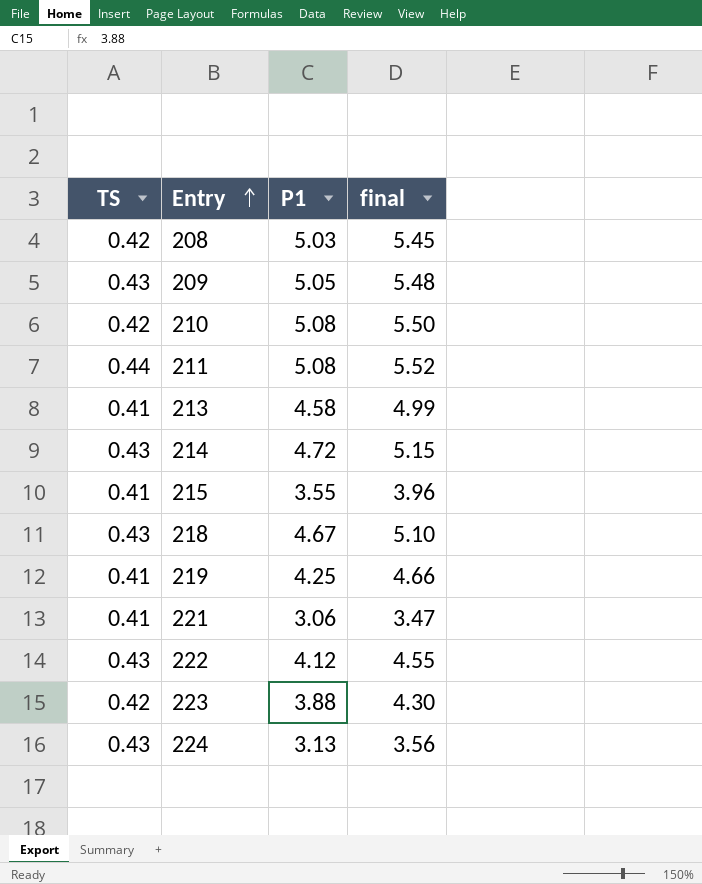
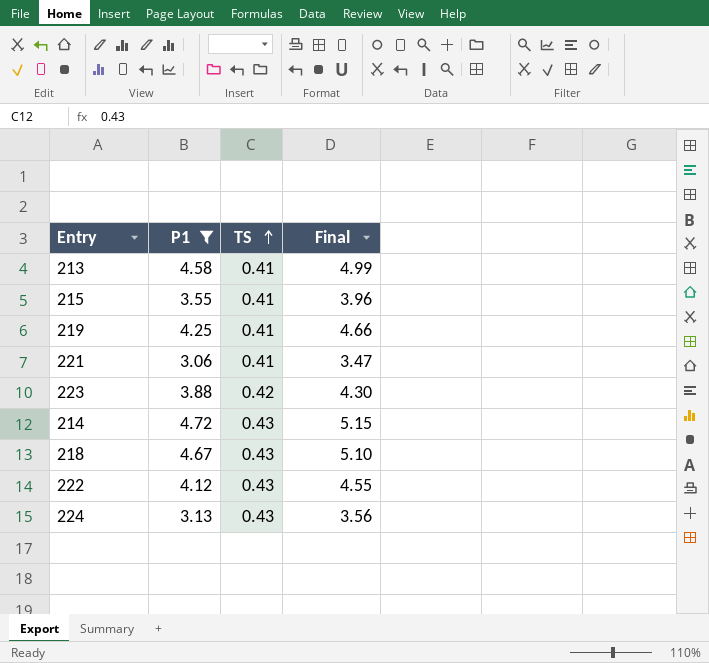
filter: none -> P1 <= 4.72
row order: Entry ascending -> TS ascending
column TS | position: 1 -> 3
column name: final -> Final

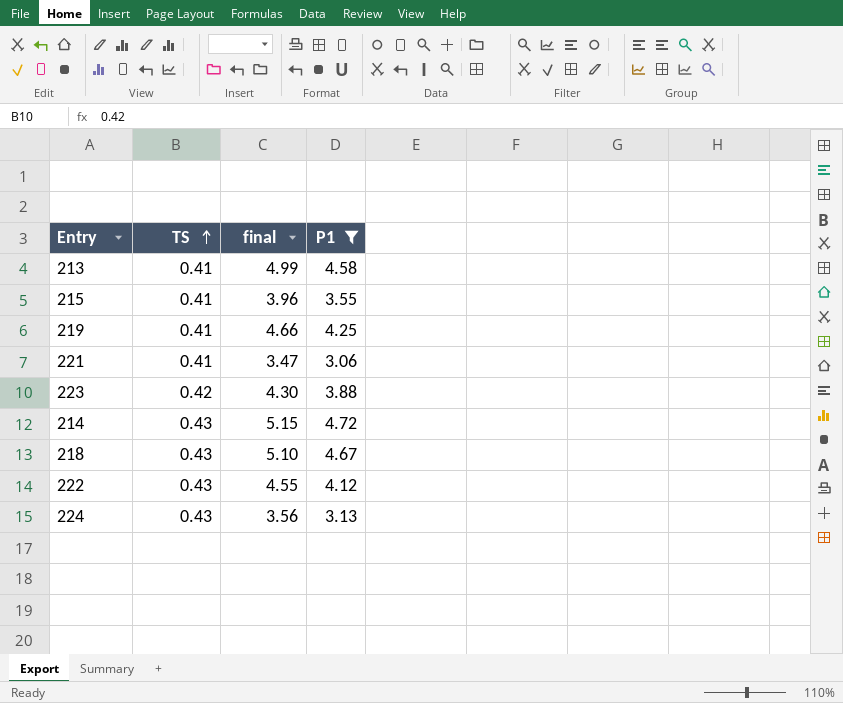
column name: Final -> final
column P1 | position: 2 -> 4

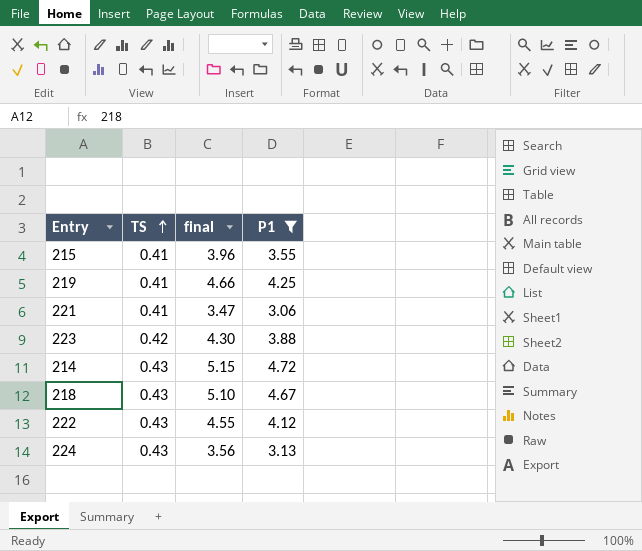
row 213: 0.41 | 4.99 | 4.58 -> none

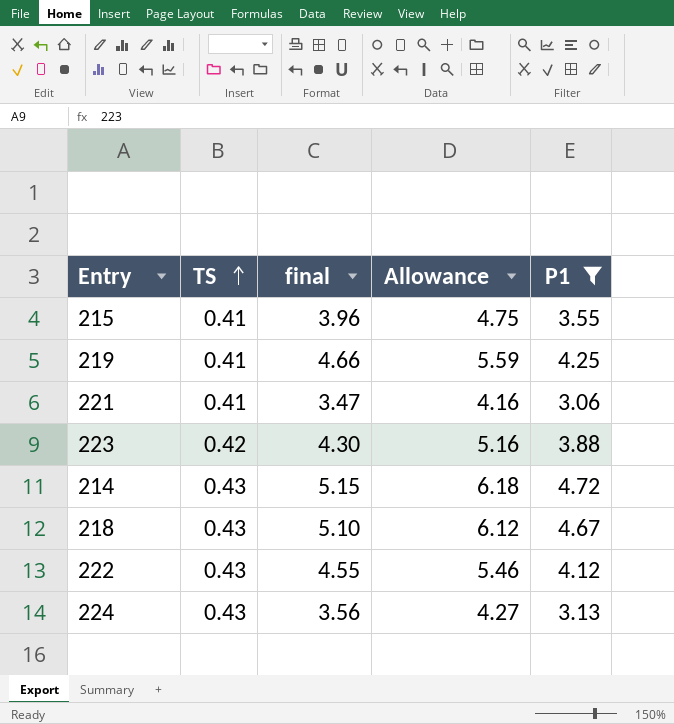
column Allowance | formula: none -> [final] * 1.2

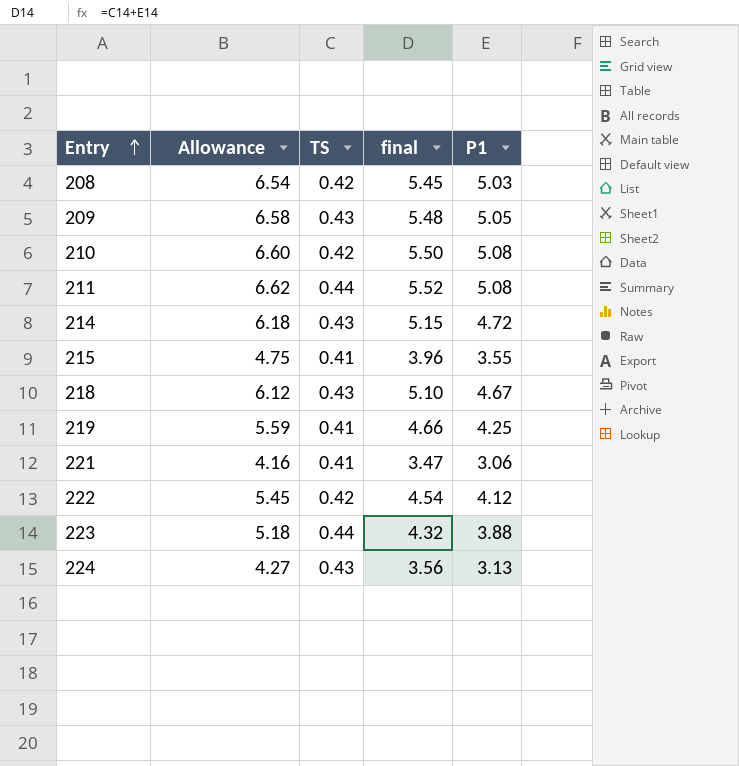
filter: P1 <= 4.72 -> none
row order: TS ascending -> Entry ascending
column Allowance | position: 4 -> 2
222 | Allowance: 5.46 -> 5.45
222 | TS: 0.43 -> 0.42
222 | final: 4.55 -> 4.54
223 | Allowance: 5.16 -> 5.18
223 | TS: 0.42 -> 0.44
223 | final: 4.30 -> 4.32

